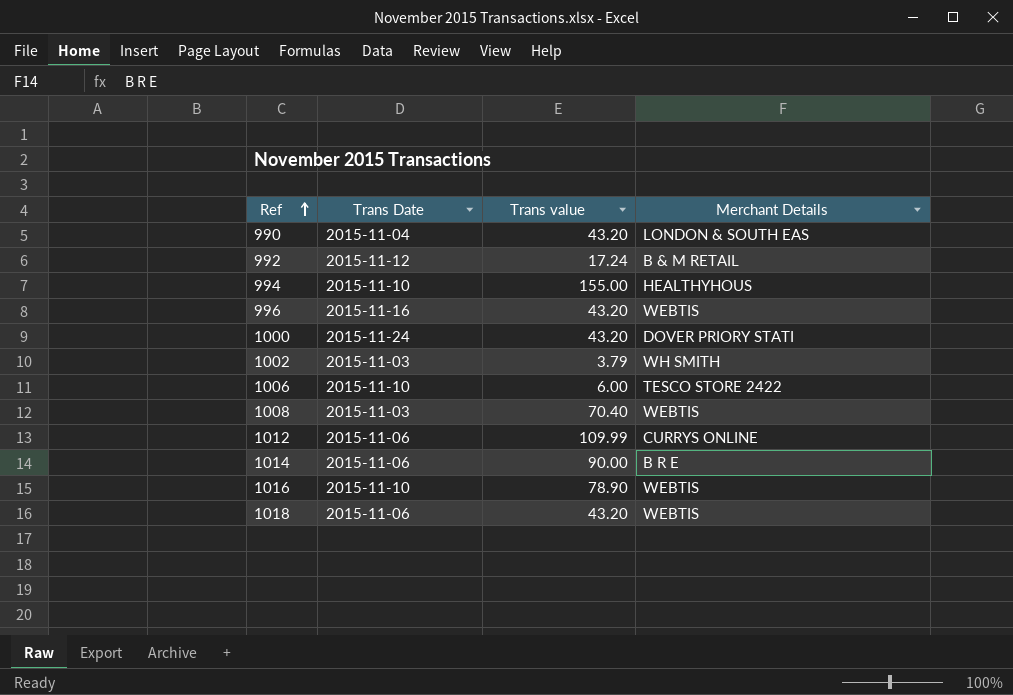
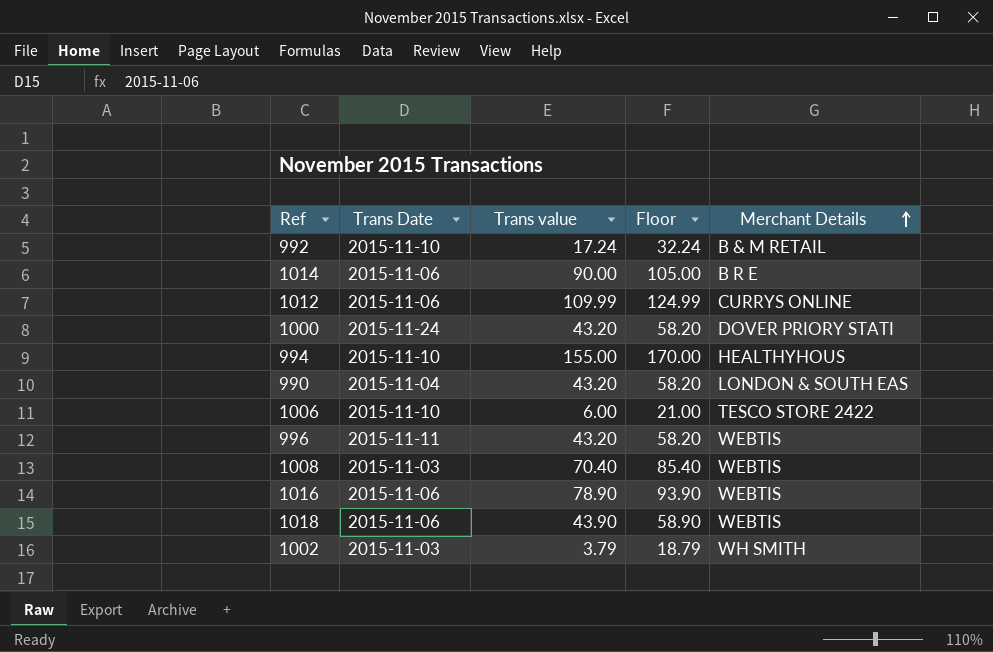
row order: Ref ascending -> Merchant Details ascending
column Floor | formula: none -> [Trans value] + 15
992 | Trans Date: 2015-11-12 -> 2015-11-10
996 | Trans Date: 2015-11-16 -> 2015-11-11
1016 | Trans Date: 2015-11-10 -> 2015-11-06
1018 | Trans value: 43.20 -> 43.90

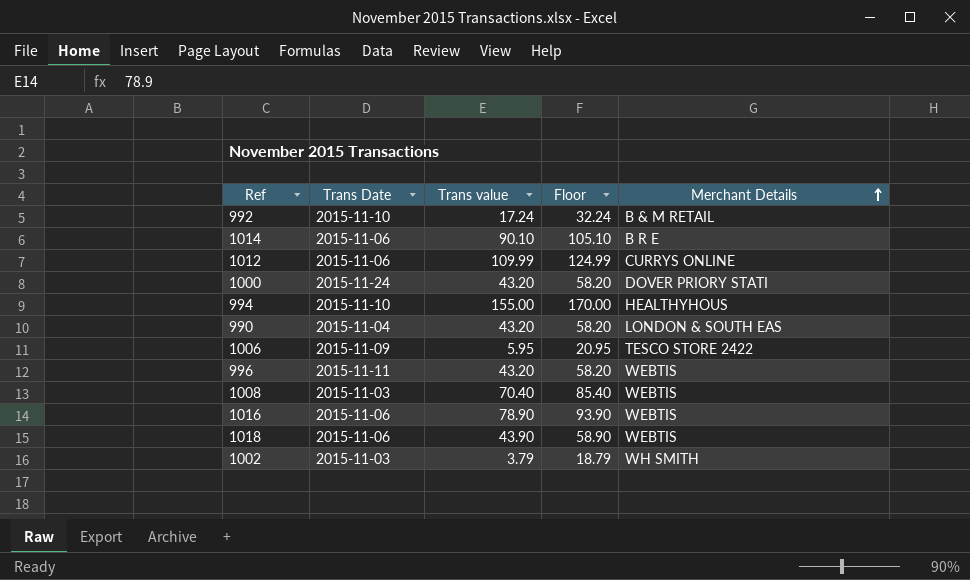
1014 | Trans value: 90.00 -> 90.10
1014 | Floor: 105.00 -> 105.10
1006 | Trans Date: 2015-11-10 -> 2015-11-09
1006 | Trans value: 6.00 -> 5.95
1006 | Floor: 21.00 -> 20.95

